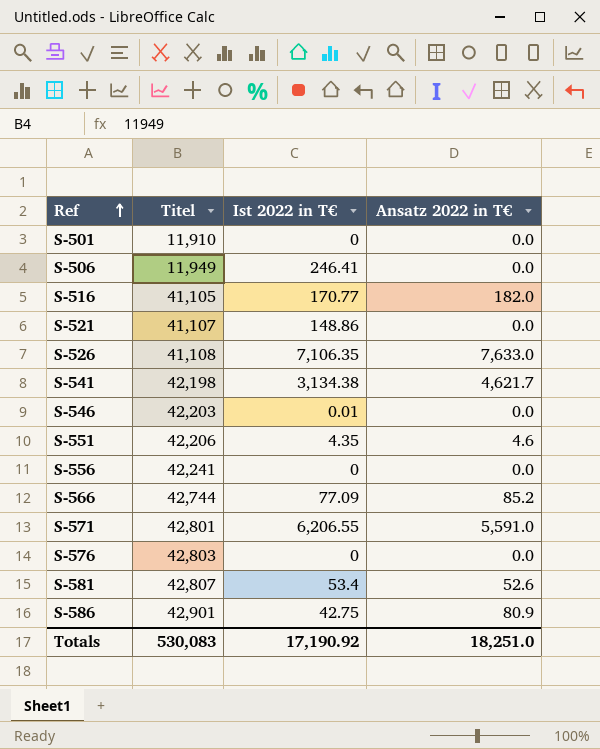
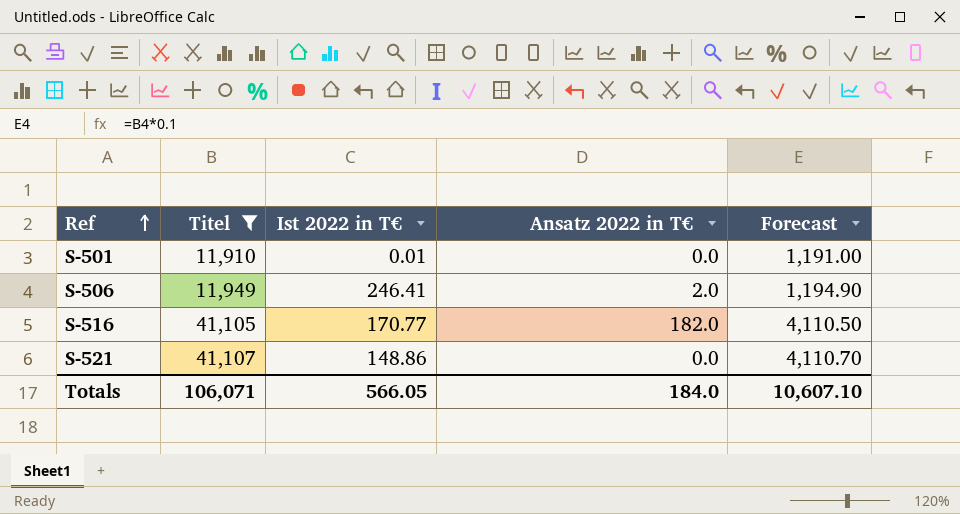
filter: none -> Titel <= 41,107
column Forecast | formula: none -> [Titel] * 0.1
S-501 | Ist 2022 in T€: 0 -> 0.01
S-506 | Ansatz 2022 in T€: 0.0 -> 2.0
Totals | Titel: 530,083 -> 106,071
Totals | Ist 2022 in T€: 17,190.92 -> 566.05
Totals | Ansatz 2022 in T€: 18,251.0 -> 184.0

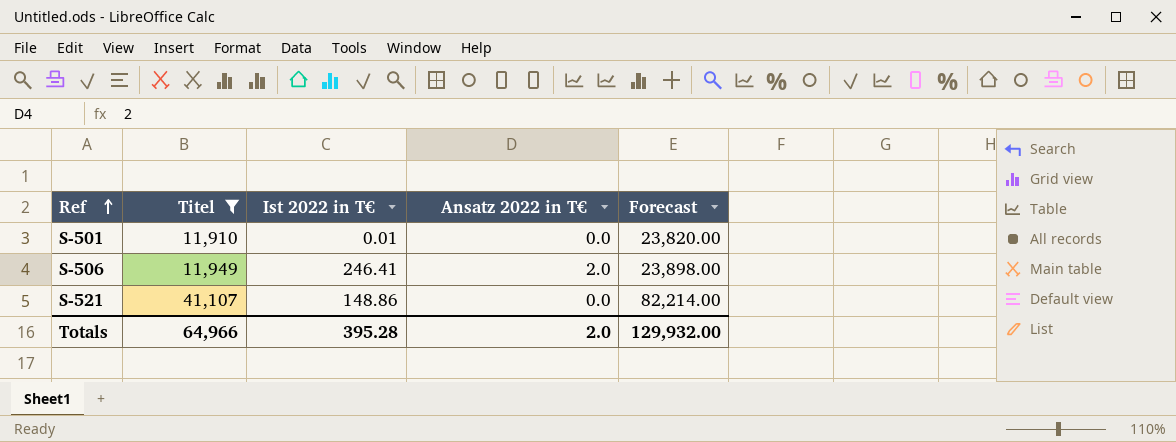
column Forecast | formula: [Titel] * 0.1 -> [Titel] * 2
row S-516: 41,105 | 170.77 | 182.0 | 4,110.50 -> none
Totals | Titel: 106,071 -> 64,966
Totals | Ist 2022 in T€: 566.05 -> 395.28
Totals | Ansatz 2022 in T€: 184.0 -> 2.0
Totals | Forecast: 10,607.10 -> 129,932.00

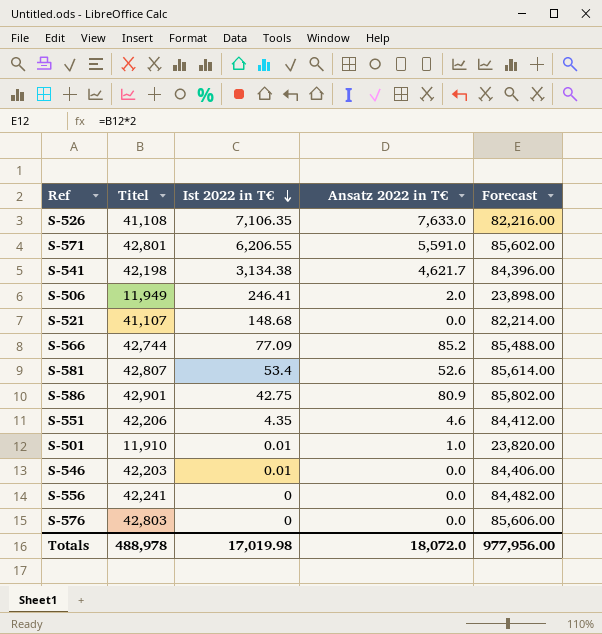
filter: Titel <= 41,107 -> none
row order: Ref ascending -> Ist 2022 in T€ descending
S-521 | Ist 2022 in T€: 148.86 -> 148.68
S-501 | Ansatz 2022 in T€: 0.0 -> 1.0
Totals | Titel: 64,966 -> 488,978
Totals | Ist 2022 in T€: 395.28 -> 17,019.98
Totals | Ansatz 2022 in T€: 2.0 -> 18,072.0
Totals | Forecast: 129,932.00 -> 977,956.00

